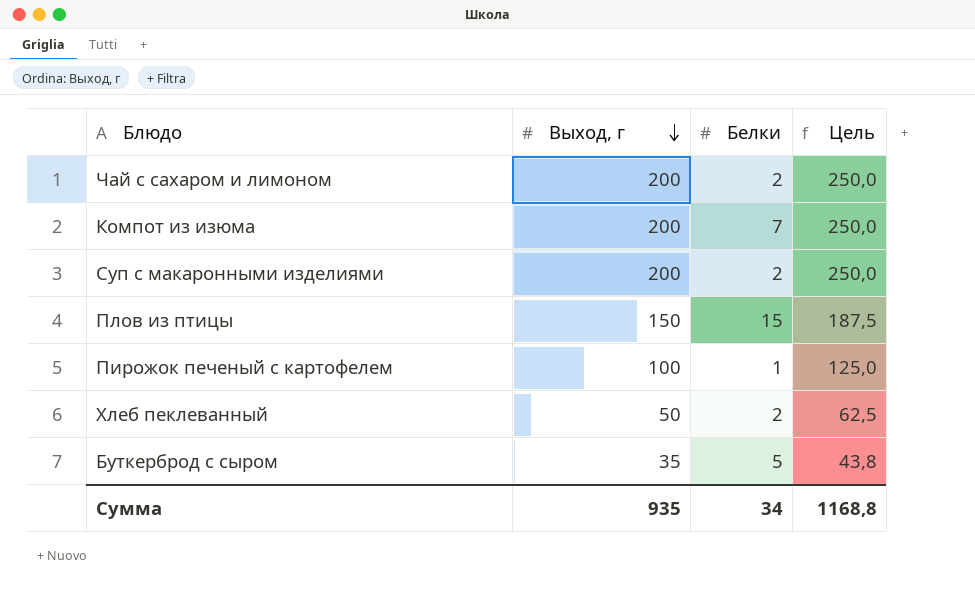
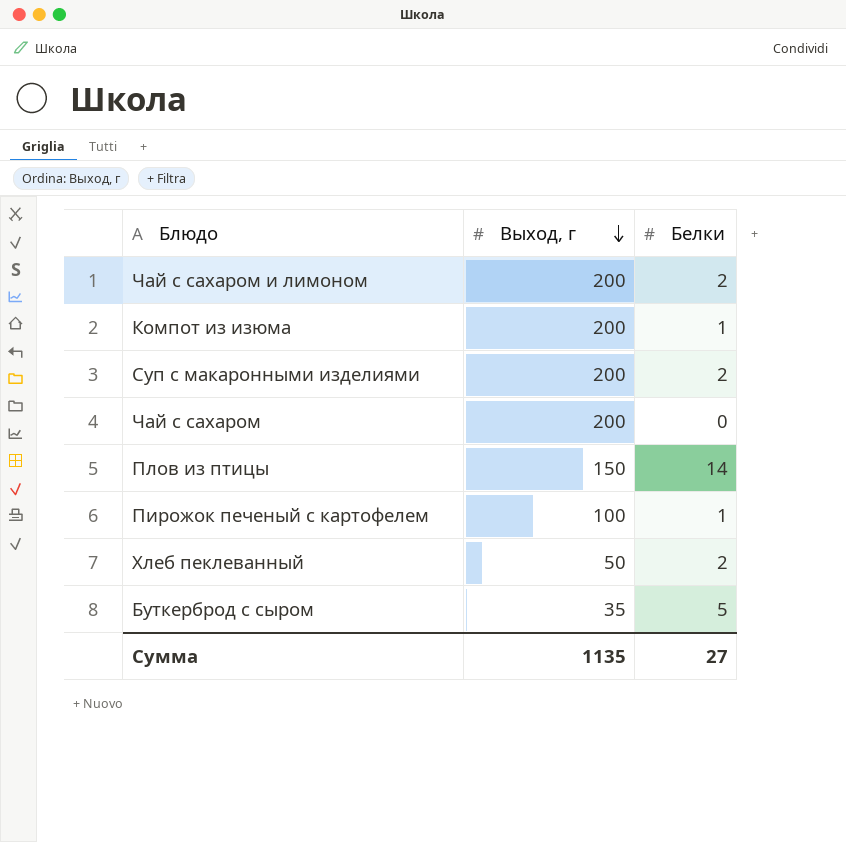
column Цель | formula: [Выход, г] * 1,25 -> none
Компот из изюма | Белки: 7 -> 1
row Чай с сахаром: none -> 200 | 0
Плов из птицы | Белки: 15 -> 14
Сумма | Выход, г: 935 -> 1135
Сумма | Белки: 34 -> 27

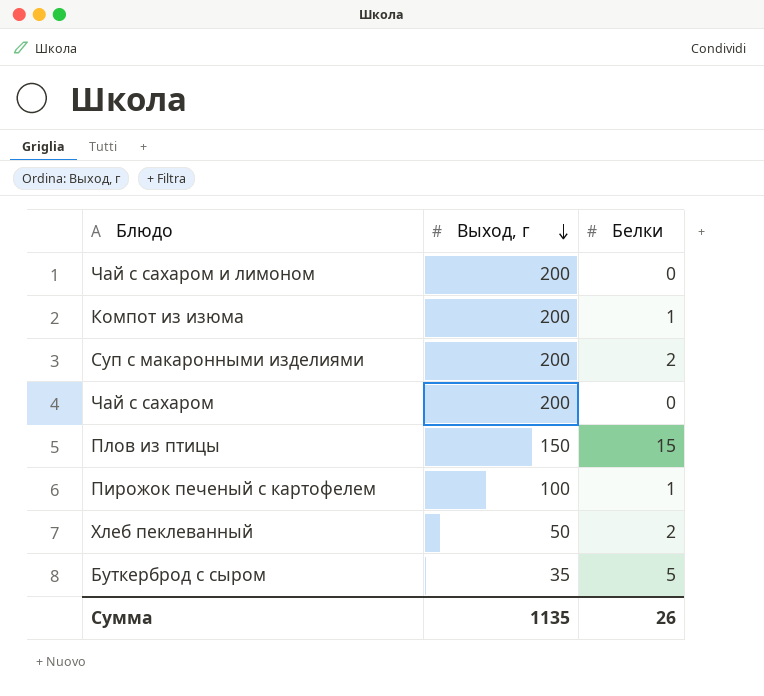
Чай с сахаром и лимоном | Белки: 2 -> 0
Плов из птицы | Белки: 14 -> 15
Сумма | Белки: 27 -> 26

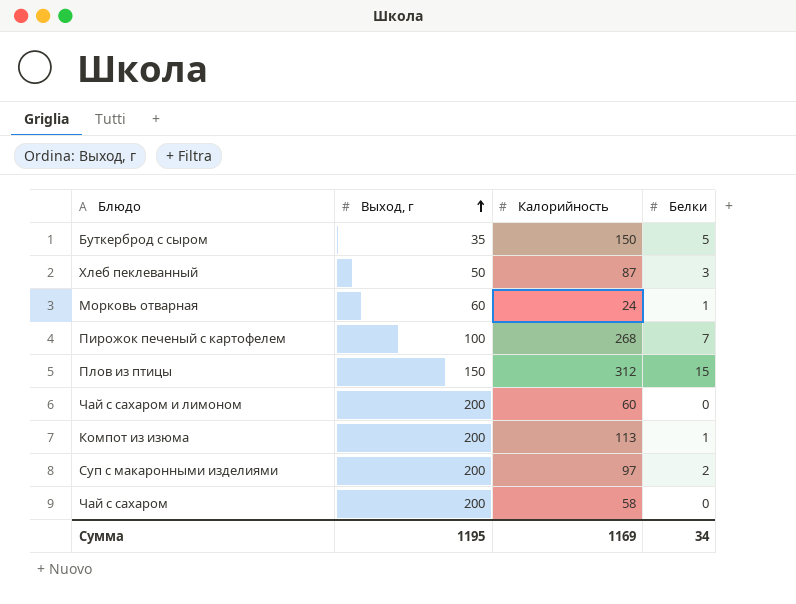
row order: Выход, г descending -> Выход, г ascending
column Калорийность | position: none -> 3
Хлеб пеклеванный | Белки: 2 -> 3
row Морковь отварная: none -> 60 | 24 | 1
Пирожок печеный с картофелем | Белки: 1 -> 7
Сумма | Выход, г: 1135 -> 1195
Сумма | Белки: 26 -> 34

